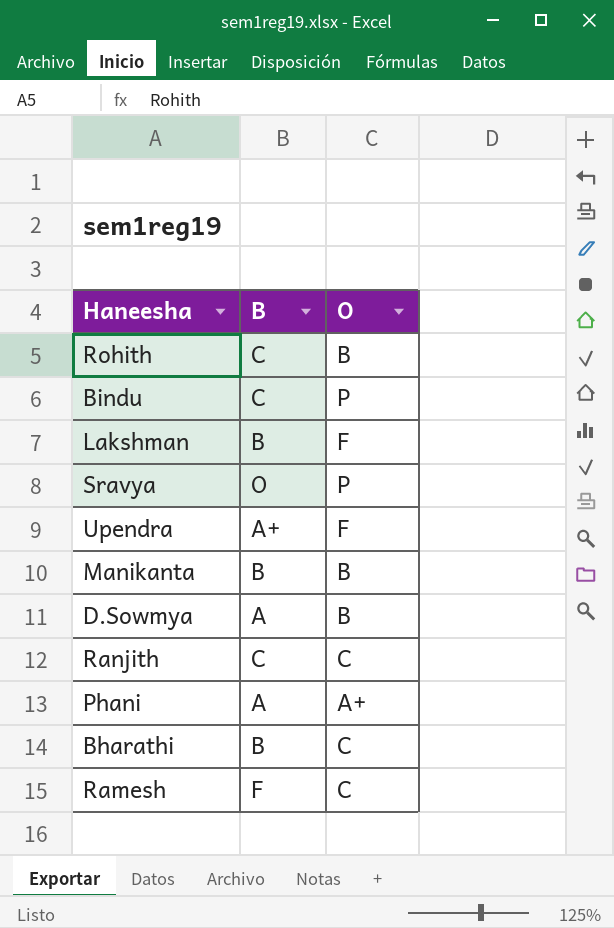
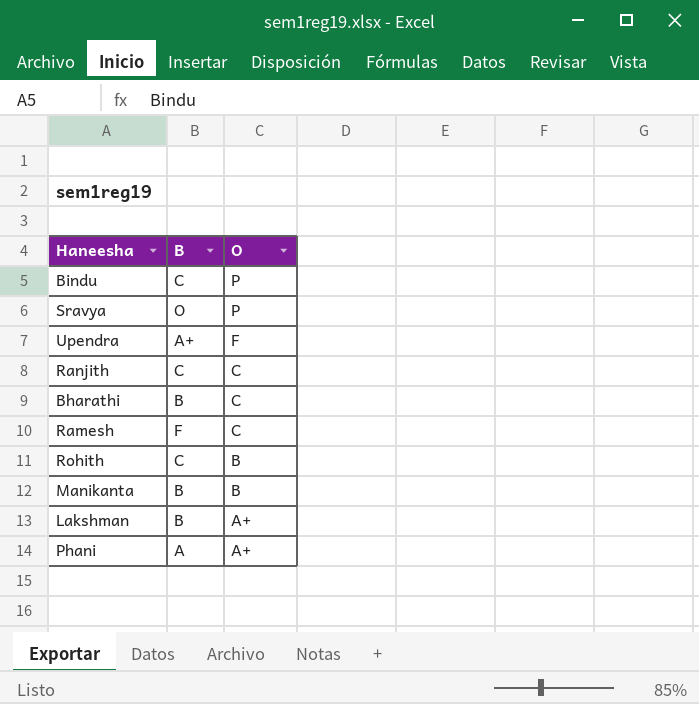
row order: none -> O descending
row D.Sowmya: A | B -> none
Lakshman | O: F -> A+

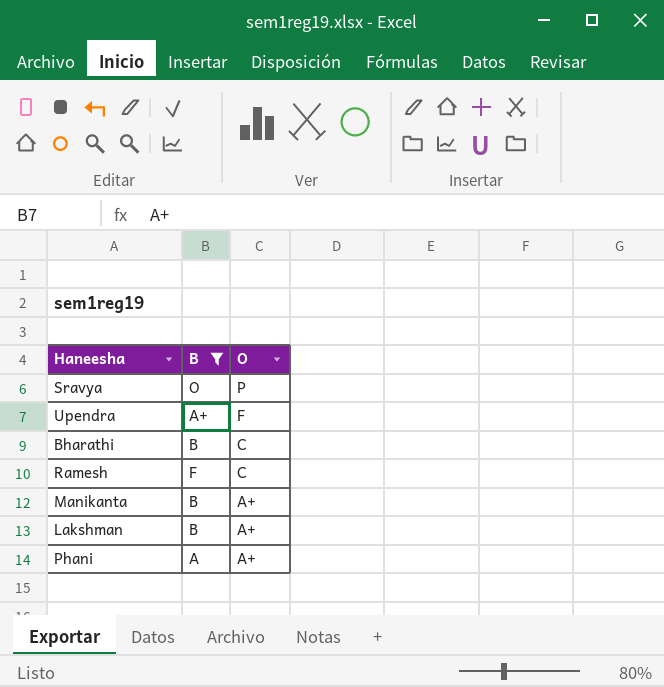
filter: none -> B != C
Manikanta | O: B -> A+

